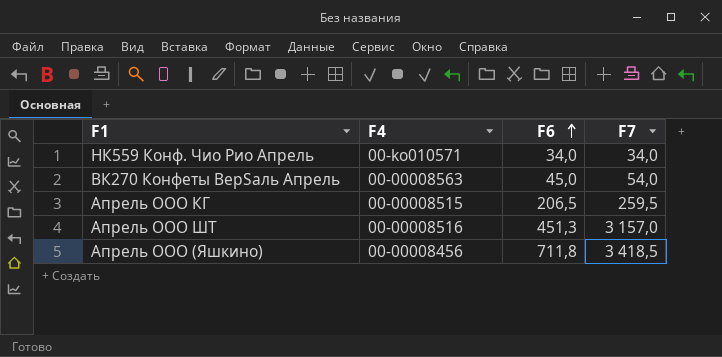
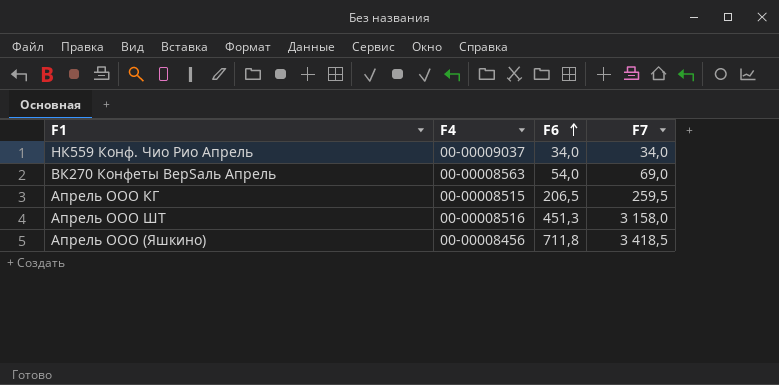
НК559 Конф. Чио Рио Апрель | F4: 00-ko010571 -> 00-00009037
ВК270 Конфеты ВерSаль Апрель | F6: 45,0 -> 54,0
ВК270 Конфеты ВерSаль Апрель | F7: 54,0 -> 69,0
Апрель ООО ШТ | F7: 3 157,0 -> 3 158,0

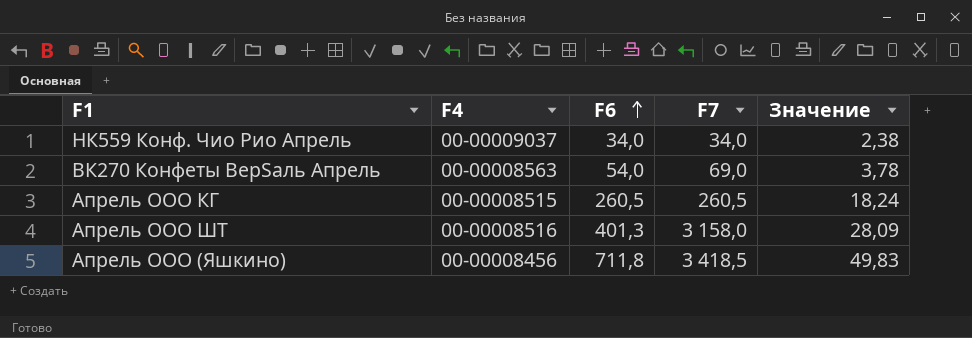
column Значение | formula: none -> [F6] * 0,07
Апрель ООО КГ | F6: 206,5 -> 260,5
Апрель ООО КГ | F7: 259,5 -> 260,5
Апрель ООО ШТ | F6: 451,3 -> 401,3

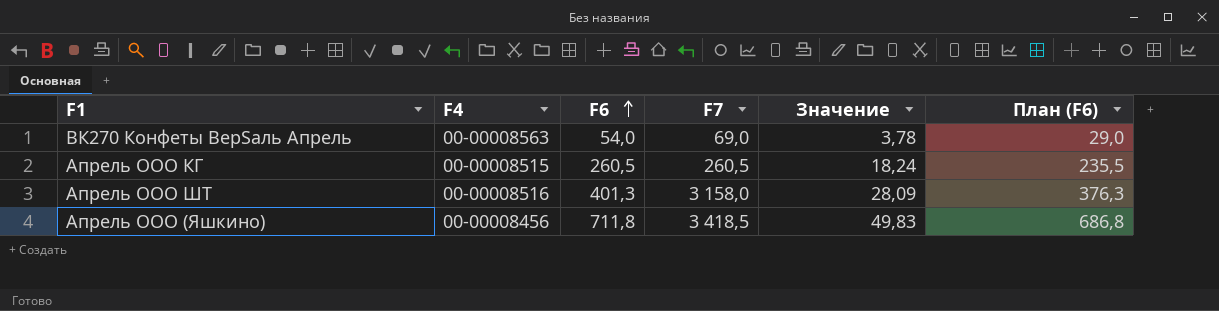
column План (F6) | formula: none -> [F6] - 25
row НК559 Конф. Чио Рио Апрель: 00-00009037 | 34,0 | 34,0 | 2,38 -> none

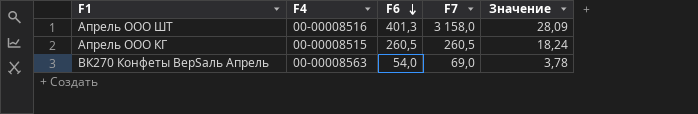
row order: F6 ascending -> F6 descending
column План (F6) | formula: [F6] - 25 -> none
row Апрель ООО (Яшкино): 00-00008456 | 711,8 | 3 418,5 | 49,83 | 686,8 -> none

